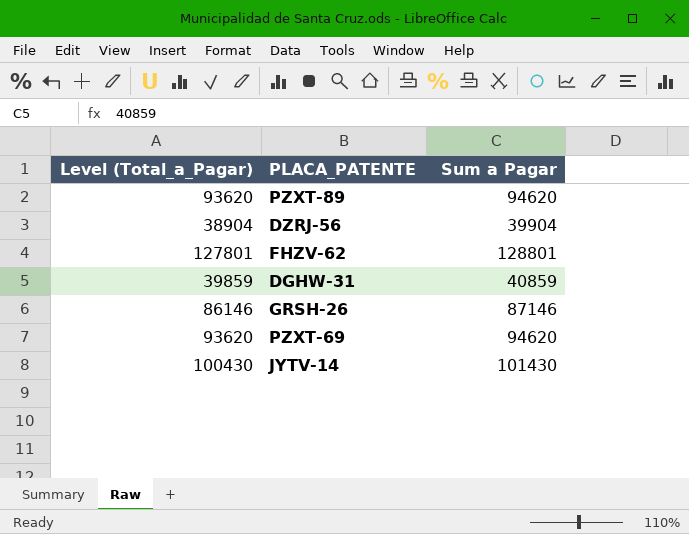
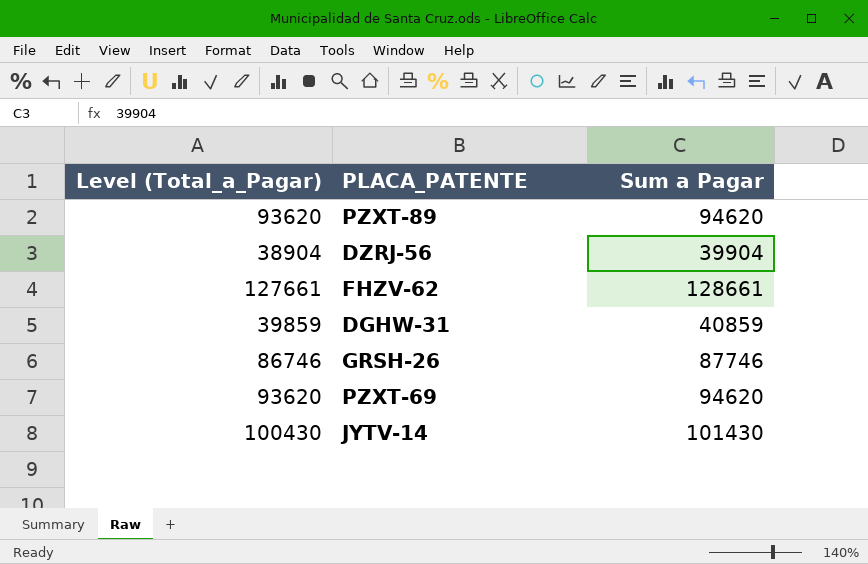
FHZV-62 | Level (Total_a_Pagar): 127801 -> 127661
FHZV-62 | Sum a Pagar: 128801 -> 128661
GRSH-26 | Level (Total_a_Pagar): 86146 -> 86746
GRSH-26 | Sum a Pagar: 87146 -> 87746

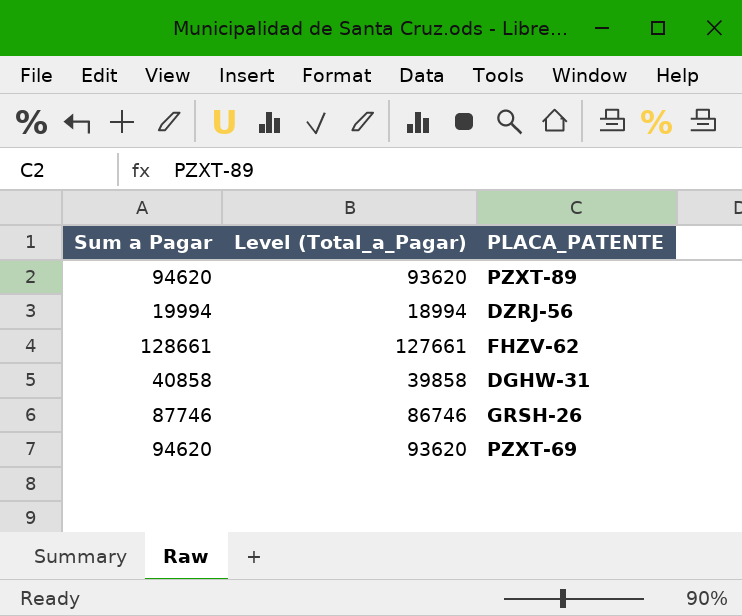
column Sum a Pagar | position: 3 -> 1
row JYTV-14: 100430 | 101430 -> none
DZRJ-56 | Sum a Pagar: 39904 -> 19994
DZRJ-56 | Level (Total_a_Pagar): 38904 -> 18994
DGHW-31 | Sum a Pagar: 40859 -> 40858
DGHW-31 | Level (Total_a_Pagar): 39859 -> 39858

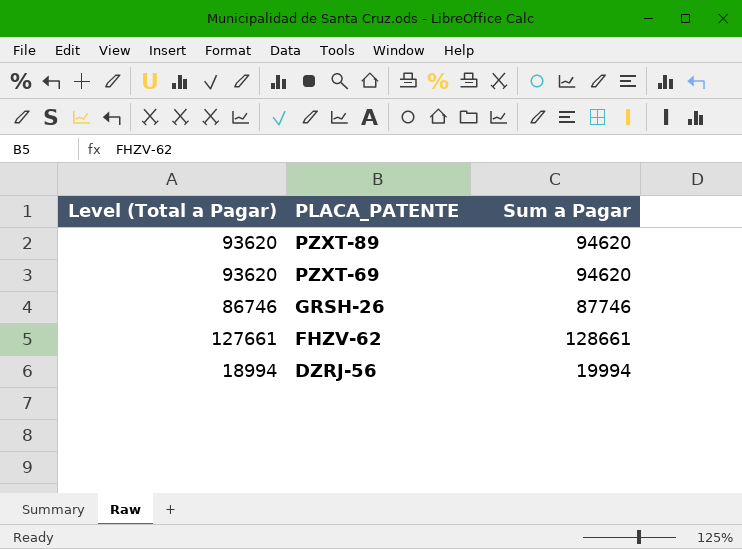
row order: none -> PLACA_PATENTE descending
column name: Level (Total_a_Pagar) -> Level (Total a Pagar)
column Sum a Pagar | position: 1 -> 3
row DGHW-31: 40858 | 39858 -> none

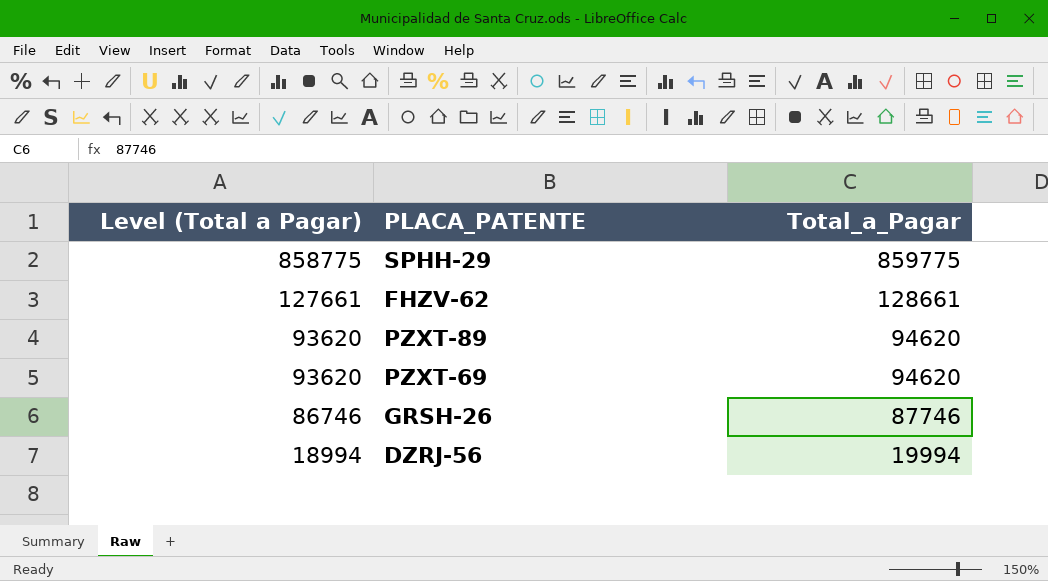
row order: PLACA_PATENTE descending -> Level (Total a Pagar) descending
column name: Sum a Pagar -> Total_a_Pagar
row SPHH-29: none -> 858775 | 859775

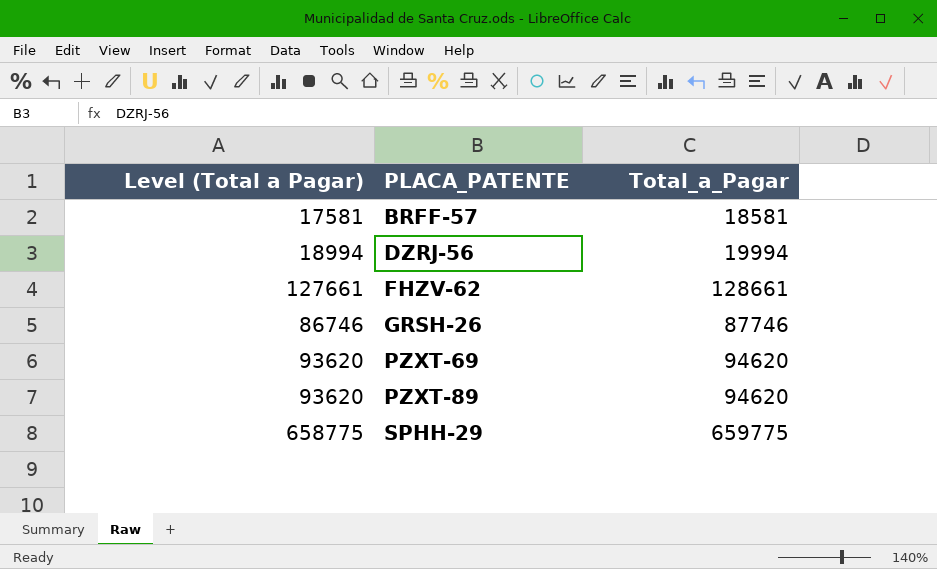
row order: Level (Total a Pagar) descending -> PLACA_PATENTE ascending
row BRFF-57: none -> 17581 | 18581
SPHH-29 | Level (Total a Pagar): 858775 -> 658775
SPHH-29 | Total_a_Pagar: 859775 -> 659775

